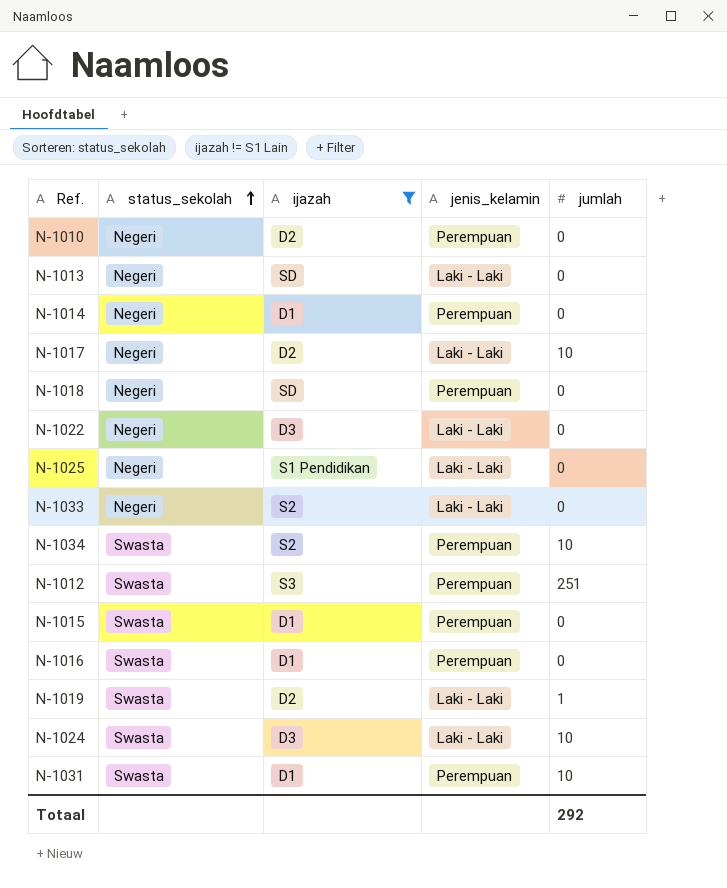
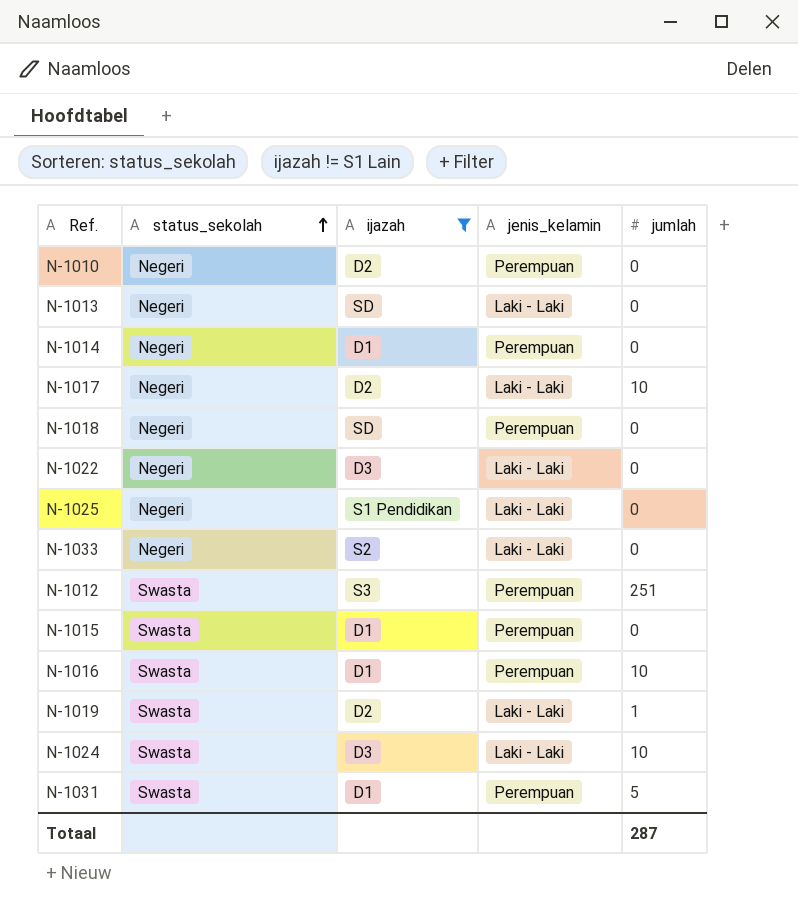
row N-1034: Swasta | S2 | Perempuan | 10 -> none
N-1016 | jumlah: 0 -> 10
N-1031 | jumlah: 10 -> 5
Totaal | jumlah: 292 -> 287

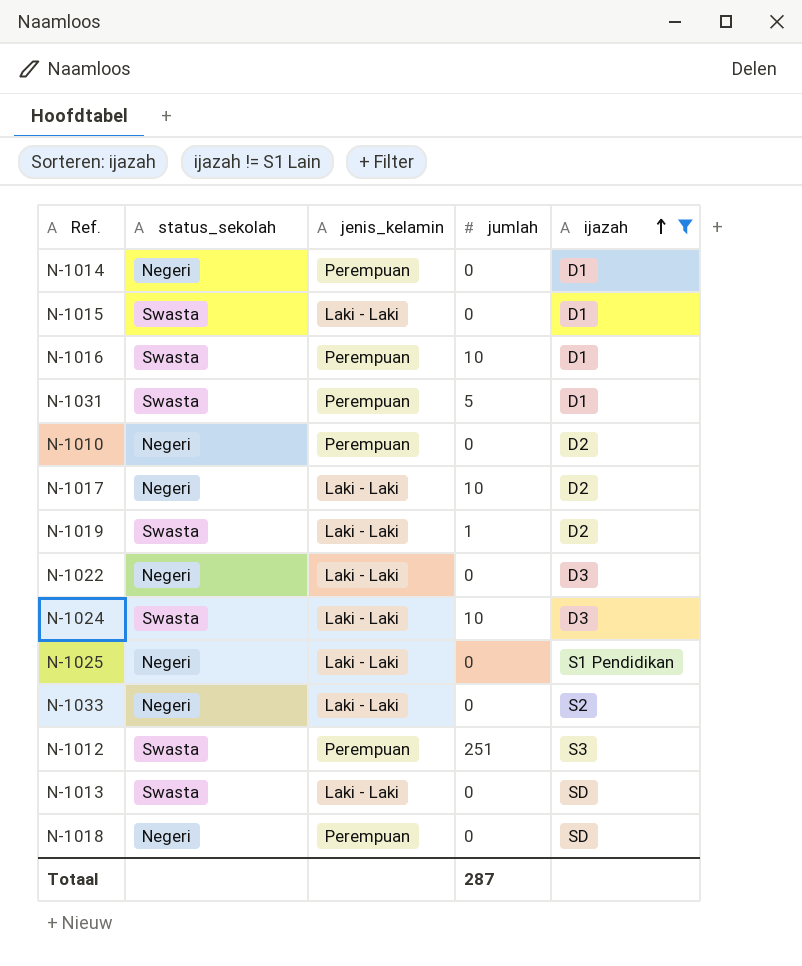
row order: status_sekolah ascending -> ijazah ascending
column ijazah | position: 3 -> 5
N-1015 | jenis_kelamin: Perempuan -> Laki - Laki
N-1013 | status_sekolah: Negeri -> Swasta

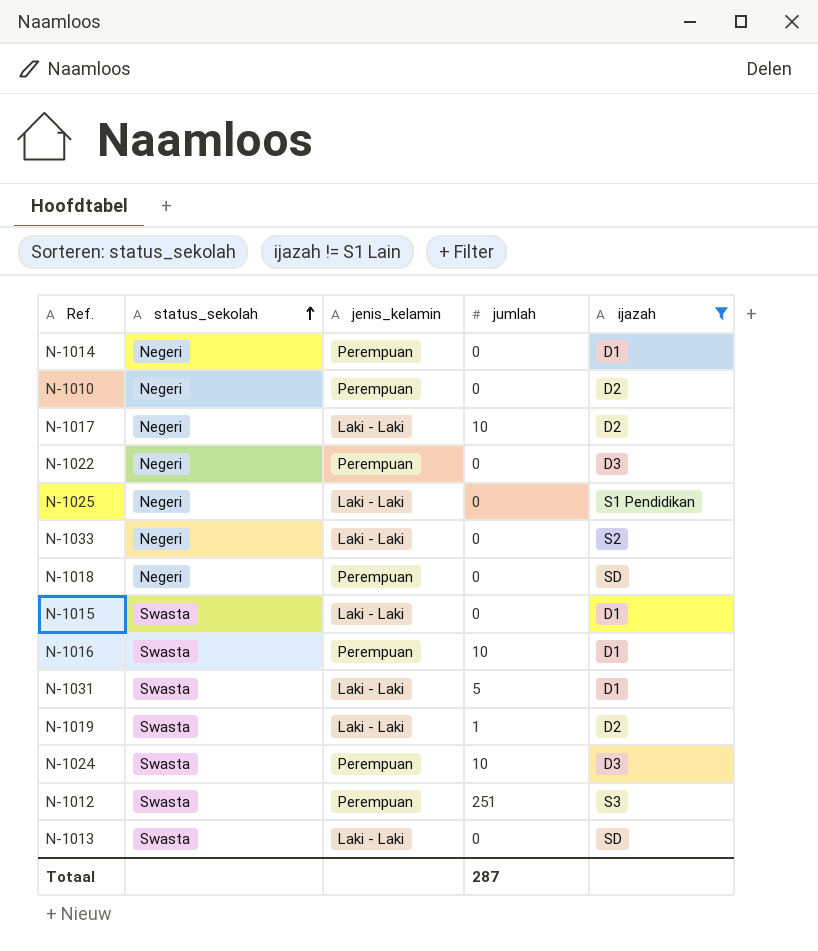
row order: ijazah ascending -> status_sekolah ascending
N-1022 | jenis_kelamin: Laki - Laki -> Perempuan
N-1031 | jenis_kelamin: Perempuan -> Laki - Laki
N-1024 | jenis_kelamin: Laki - Laki -> Perempuan

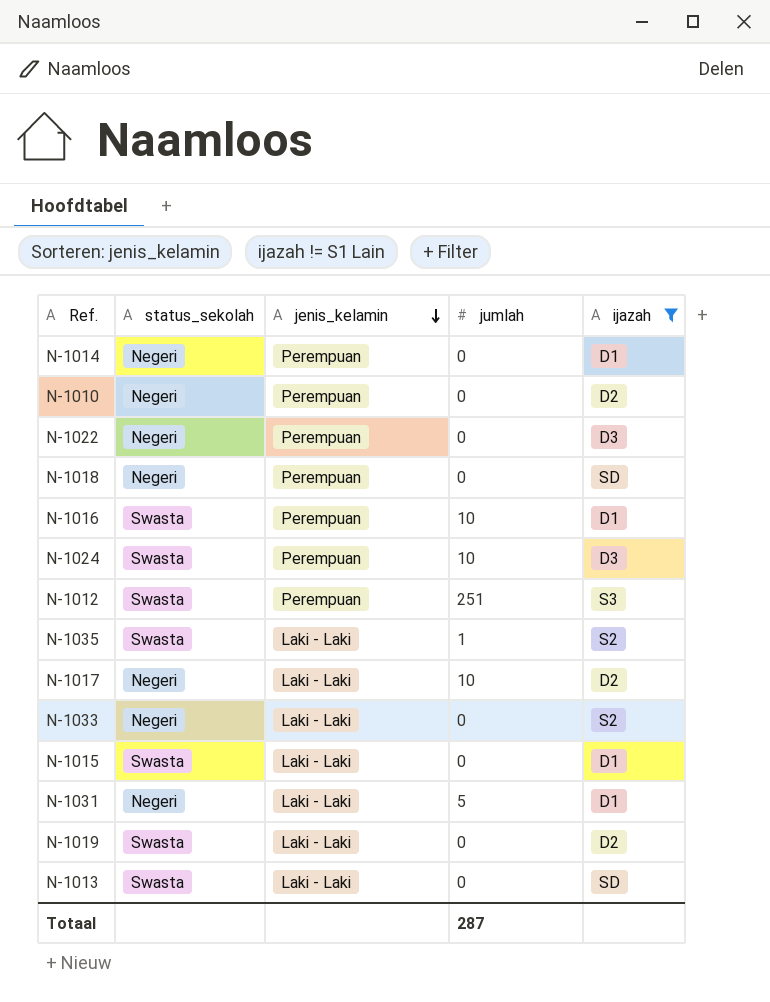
row order: status_sekolah ascending -> jenis_kelamin descending
row N-1025: Negeri | Laki - Laki | 0 | S1 Pendidikan -> none
row N-1035: none -> Swasta | Laki - Laki | 1 | S2
N-1031 | status_sekolah: Swasta -> Negeri
N-1019 | jumlah: 1 -> 0

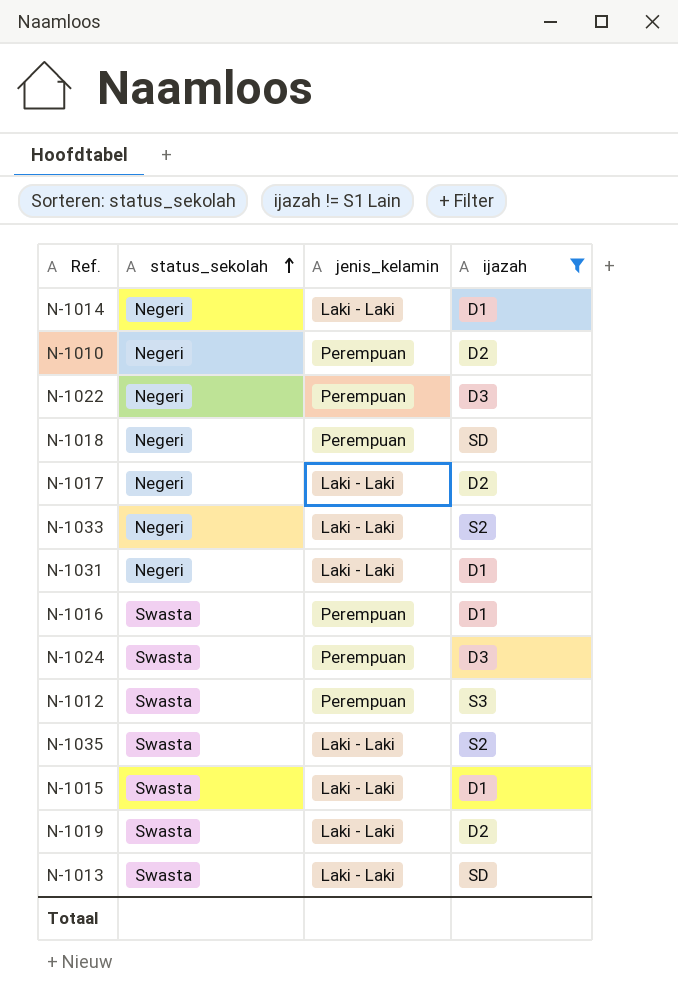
row order: jenis_kelamin descending -> status_sekolah ascending
column jumlah | position: 4 -> none
N-1014 | jenis_kelamin: Perempuan -> Laki - Laki

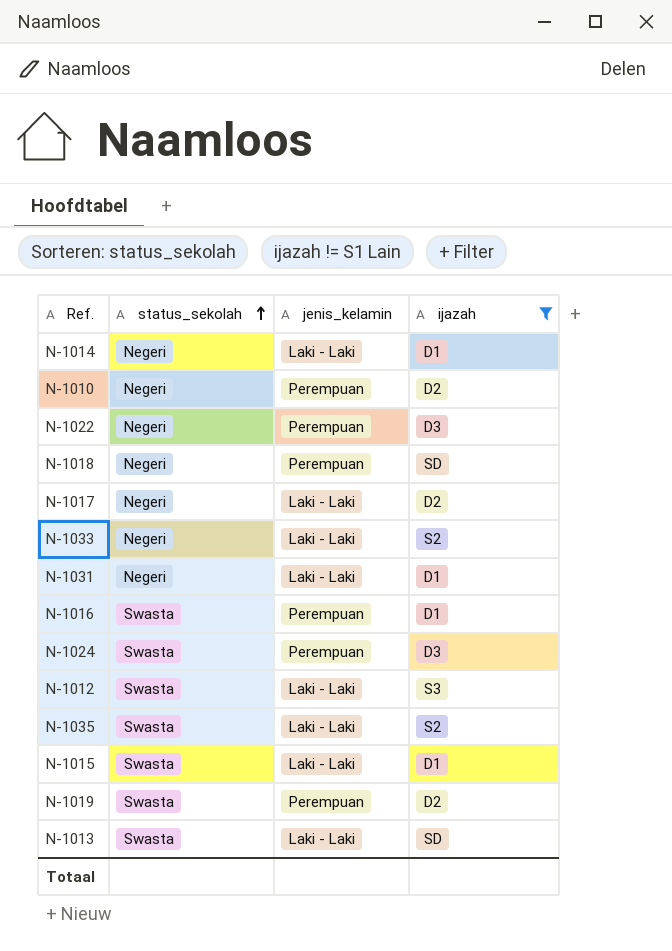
N-1012 | jenis_kelamin: Perempuan -> Laki - Laki
N-1019 | jenis_kelamin: Laki - Laki -> Perempuan

